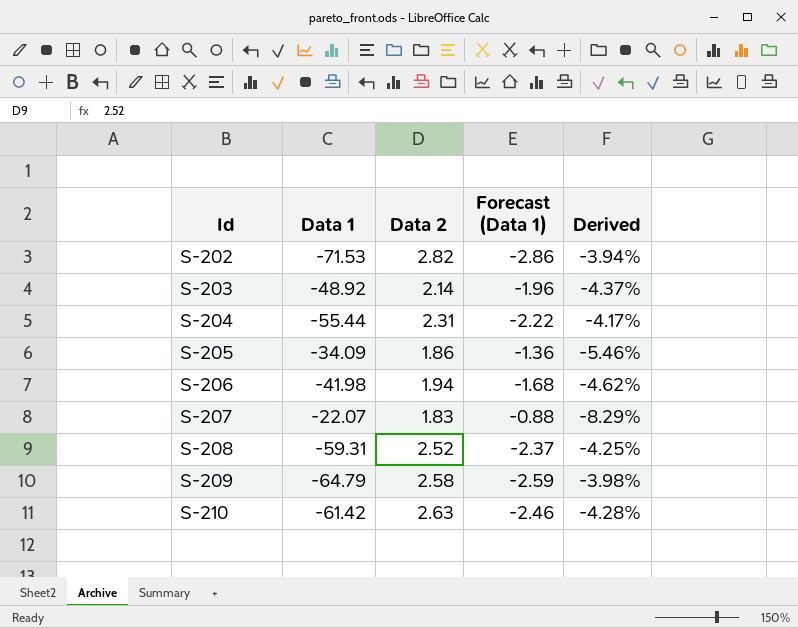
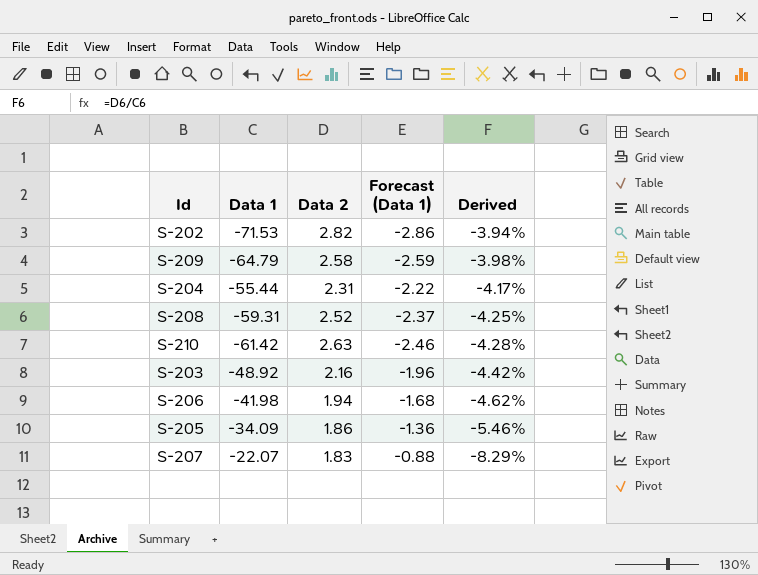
row order: Id ascending -> Derived descending
S-203 | Data 2: 2.14 -> 2.16
S-203 | Derived: -4.37% -> -4.42%

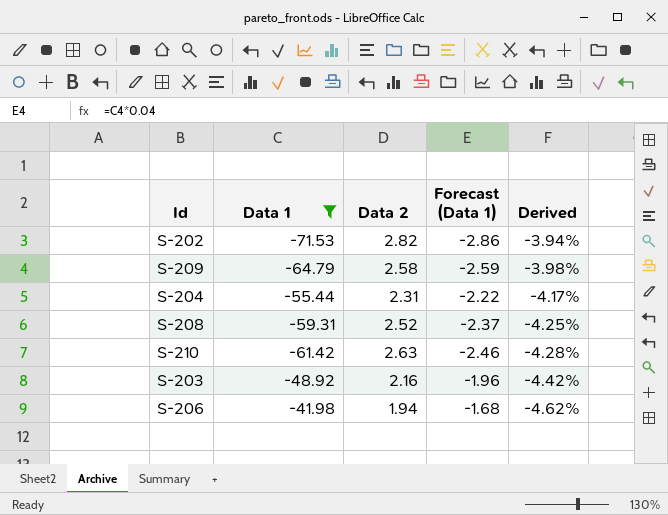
filter: none -> Data 1 <= -41.98

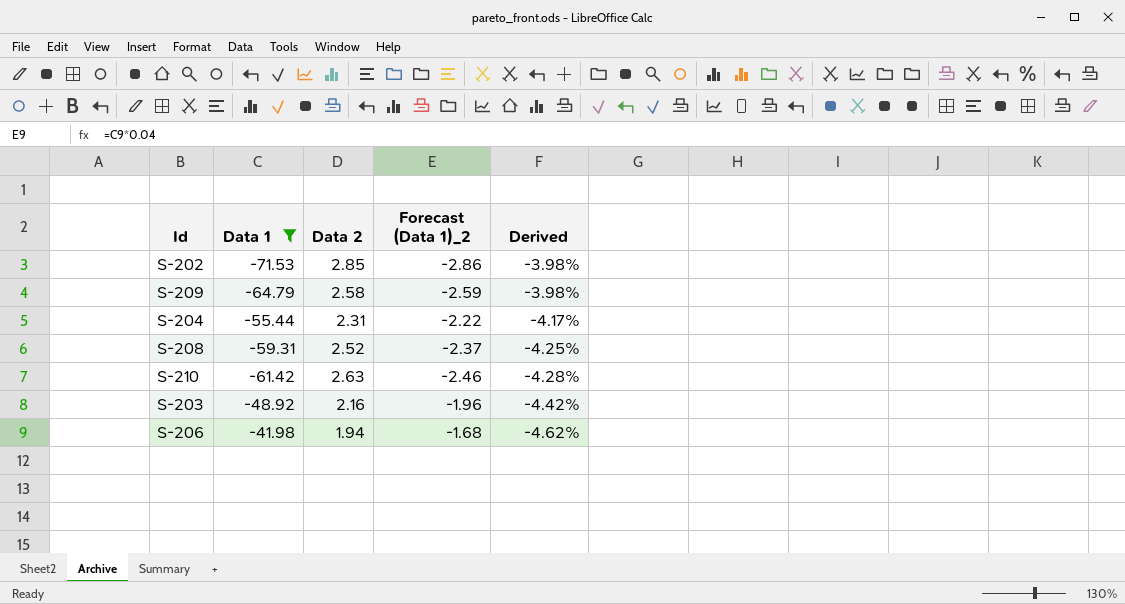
column name: Forecast (Data 1) -> Forecast (Data 1)_2
S-202 | Data 2: 2.82 -> 2.85
S-202 | Derived: -3.94% -> -3.98%

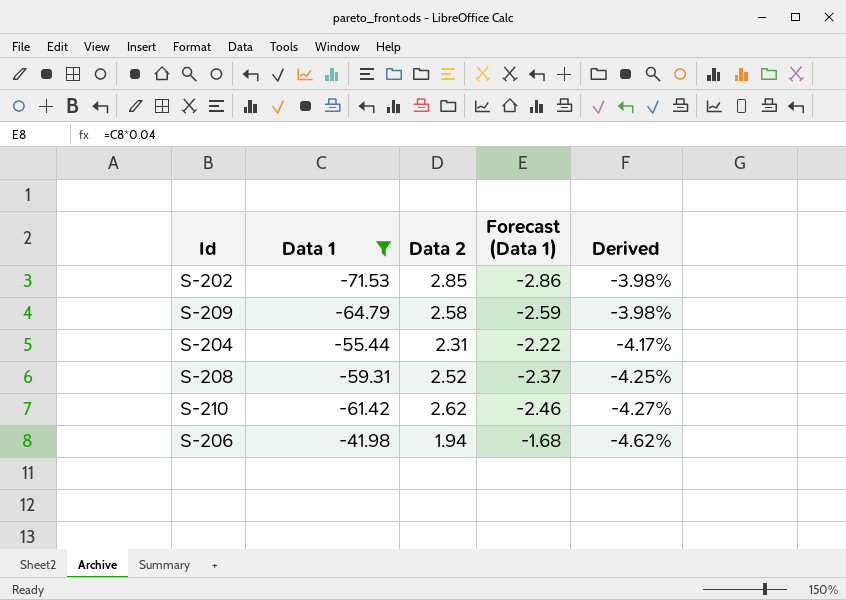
column name: Forecast (Data 1)_2 -> Forecast (Data 1)
row S-203: -48.92 | 2.16 | -1.96 | -4.42% -> none
S-210 | Data 2: 2.63 -> 2.62
S-210 | Derived: -4.28% -> -4.27%

